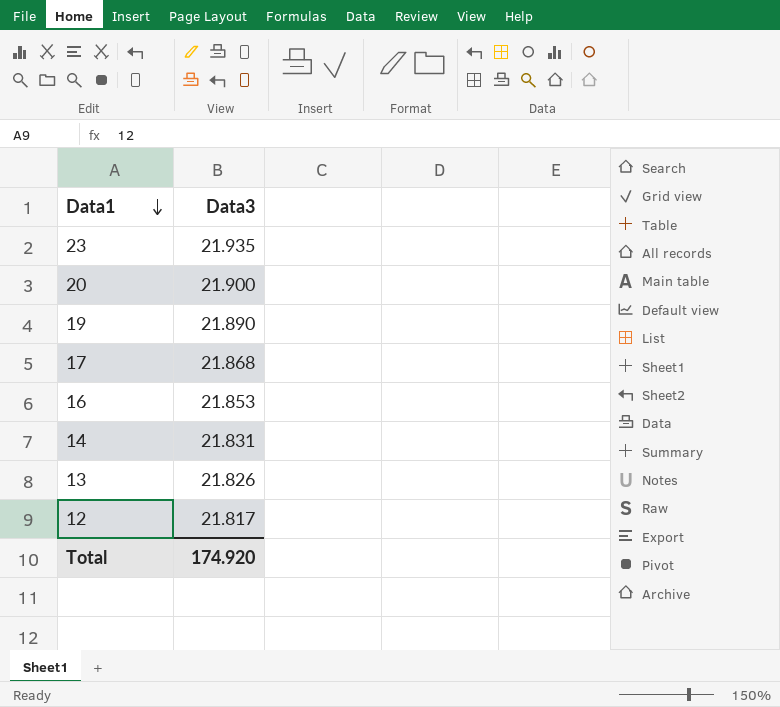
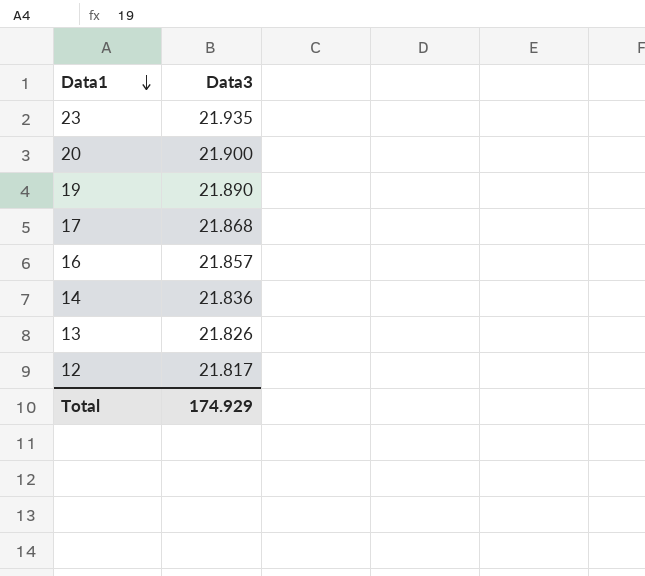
16 | Data3: 21.853 -> 21.857
14 | Data3: 21.831 -> 21.836
Total | Data3: 174.920 -> 174.929

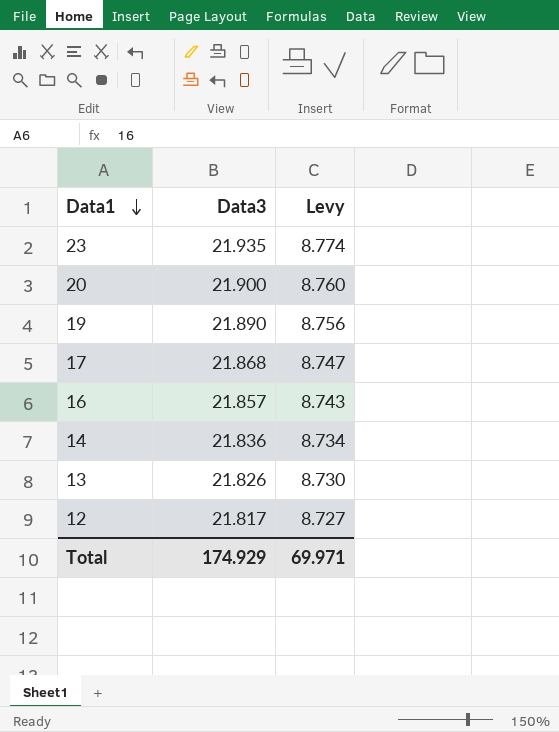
column Levy | formula: none -> [Data3] * 0.4

